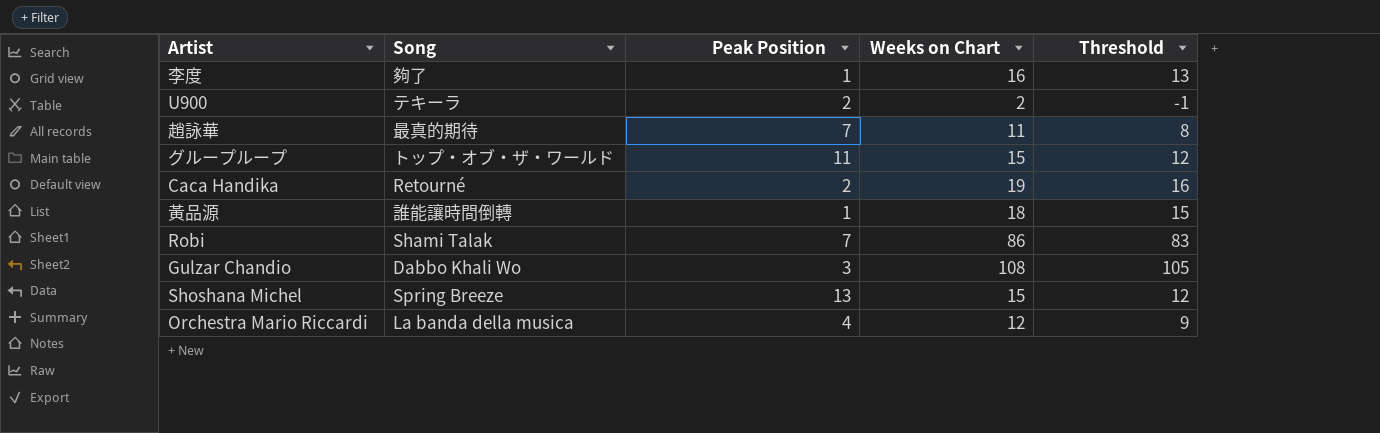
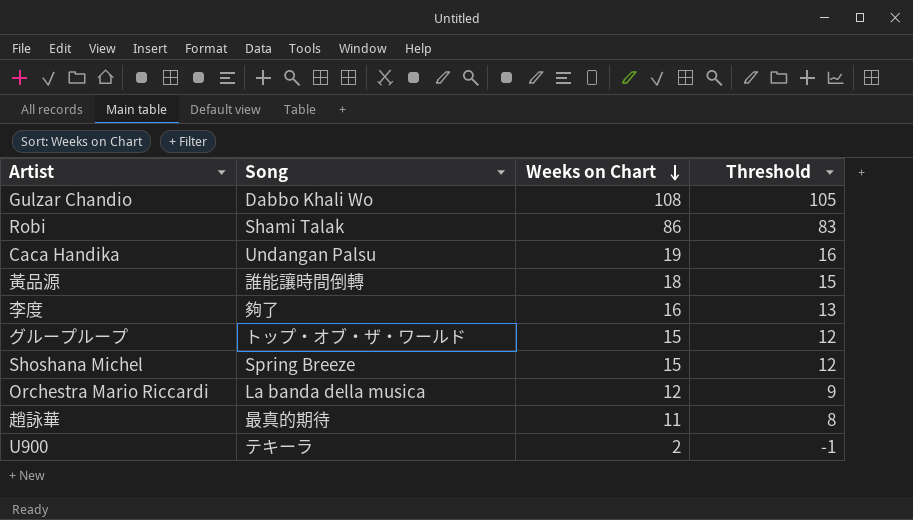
row order: none -> Weeks on Chart descending
column Peak Position | position: 3 -> none
Caca Handika | Song: Retourné -> Undangan Palsu

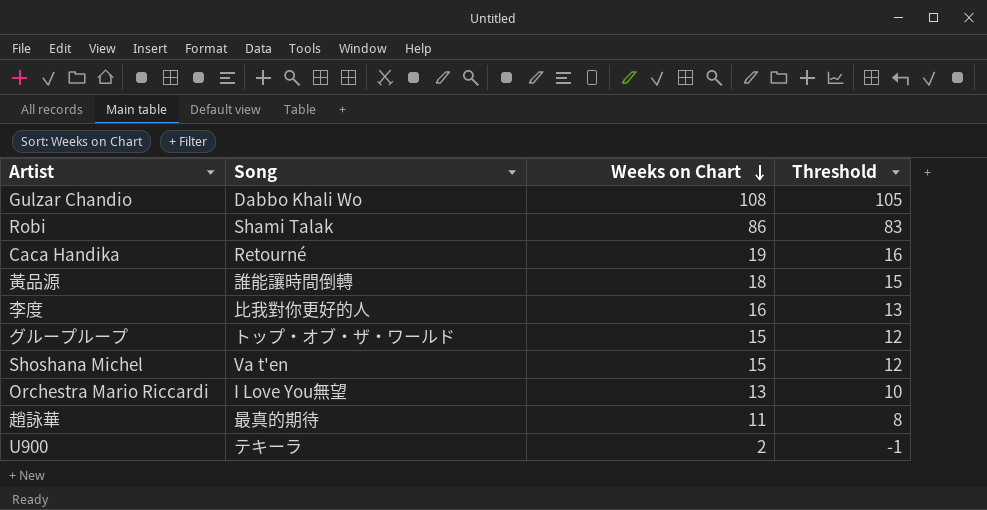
Caca Handika | Song: Undangan Palsu -> Retourné
李度 | Song: 夠了 -> 比我對你更好的人
Shoshana Michel | Song: Spring Breeze -> Va t'en
Orchestra Mario Riccardi | Song: La banda della musica -> I Love You無望
Orchestra Mario Riccardi | Weeks on Chart: 12 -> 13
Orchestra Mario Riccardi | Threshold: 9 -> 10

